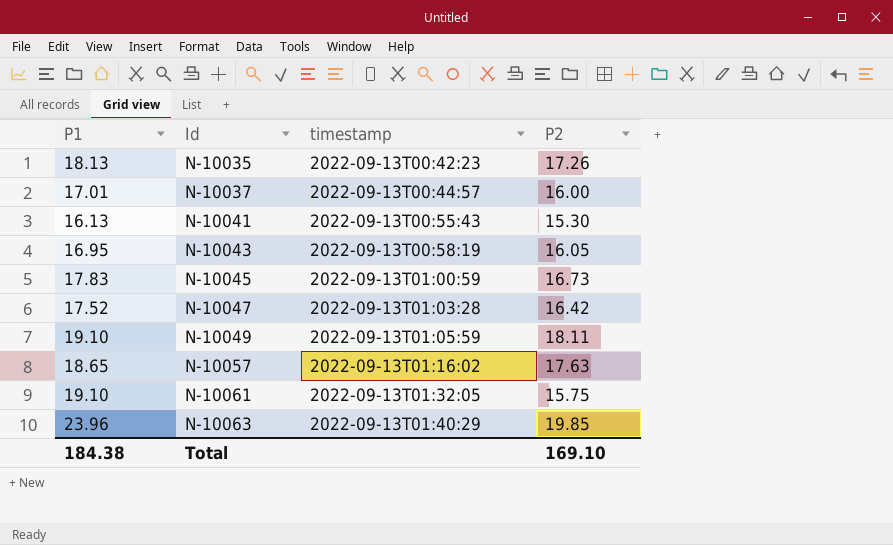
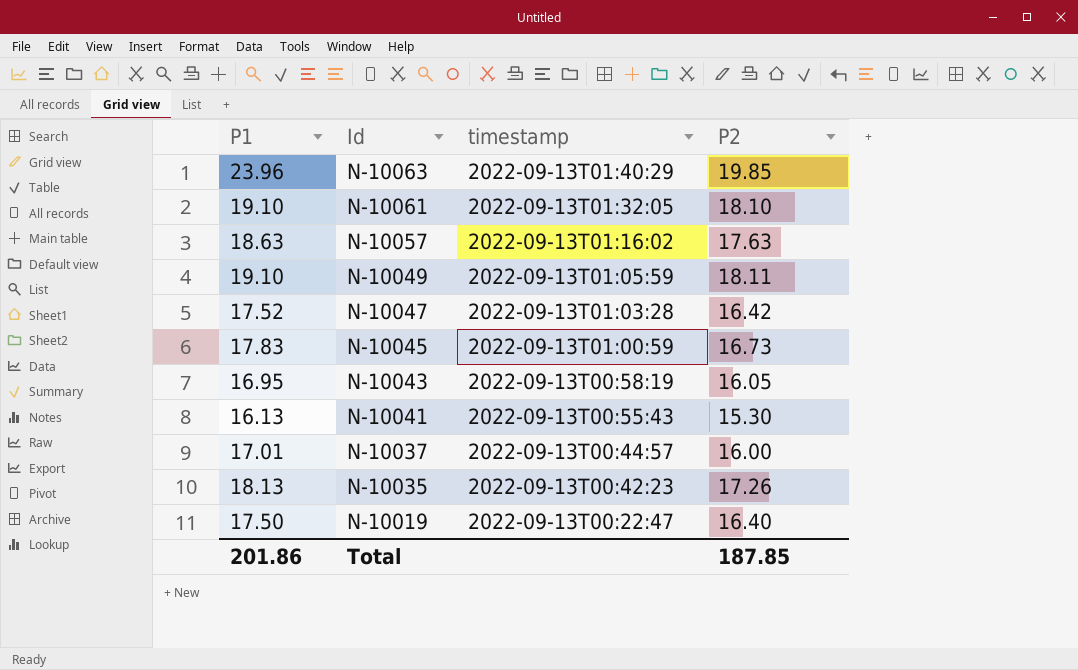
row order: Id ascending -> Id descending
N-10061 | P2: 15.75 -> 18.10
N-10057 | P1: 18.65 -> 18.63
row N-10019: none -> 17.50 | 2022-09-13T00:22:47 | 16.40
Total | P1: 184.38 -> 201.86
Total | P2: 169.10 -> 187.85

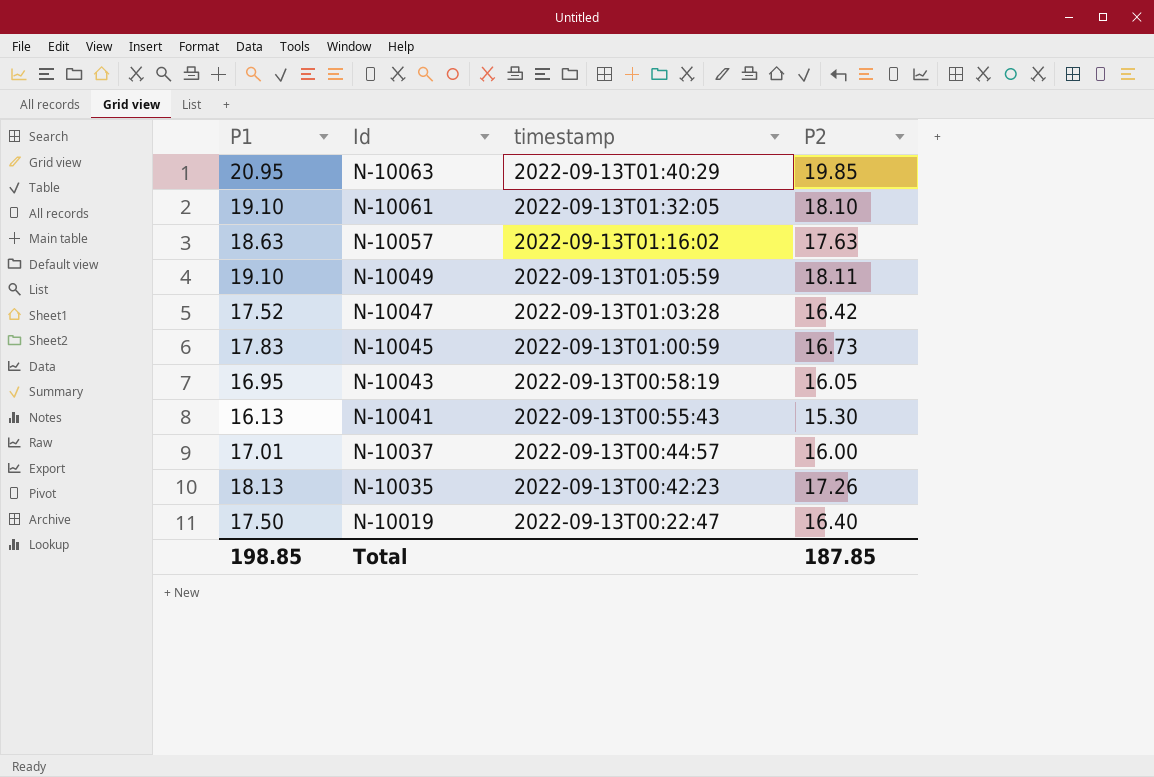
N-10063 | P1: 23.96 -> 20.95
Total | P1: 201.86 -> 198.85

